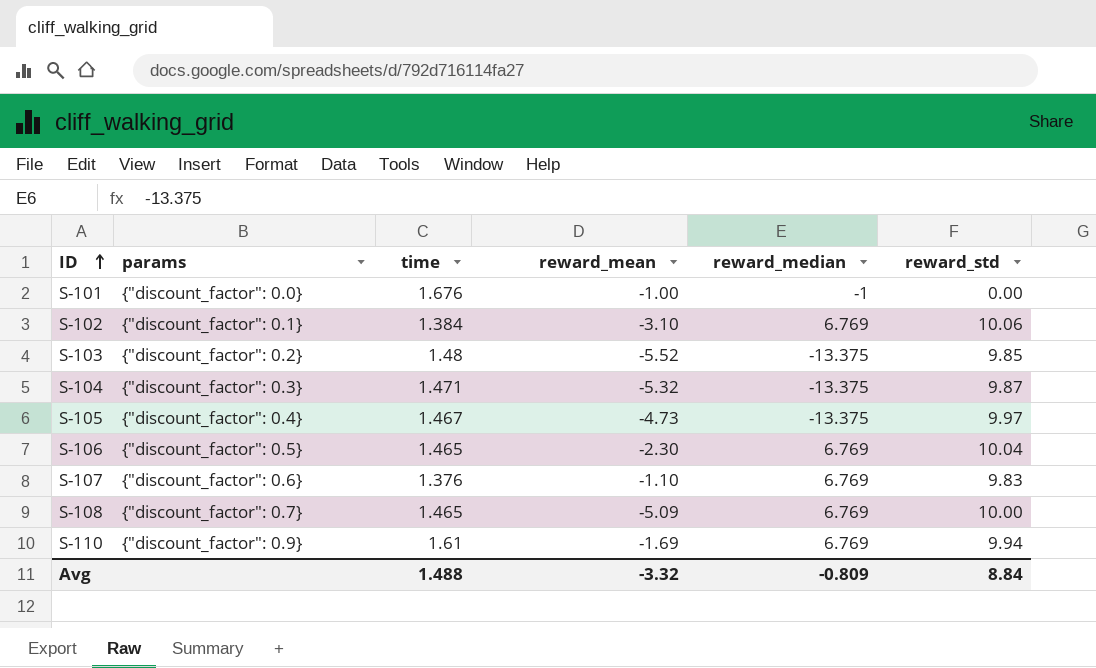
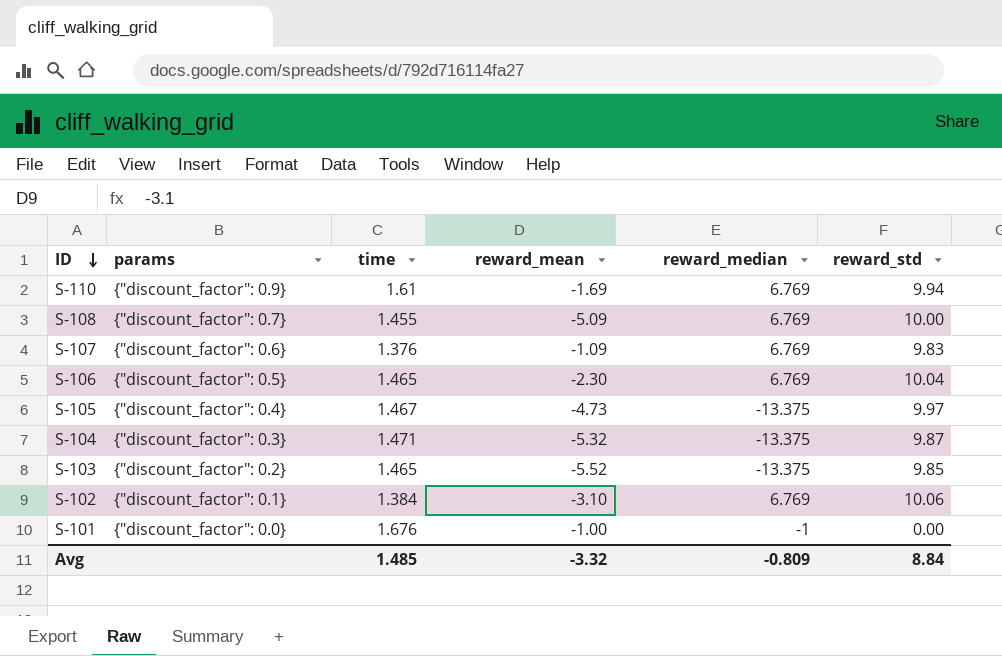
row order: ID ascending -> ID descending
S-108 | time: 1.465 -> 1.455
S-107 | reward_mean: -1.10 -> -1.09
S-103 | time: 1.48 -> 1.465
Avg | time: 1.488 -> 1.485

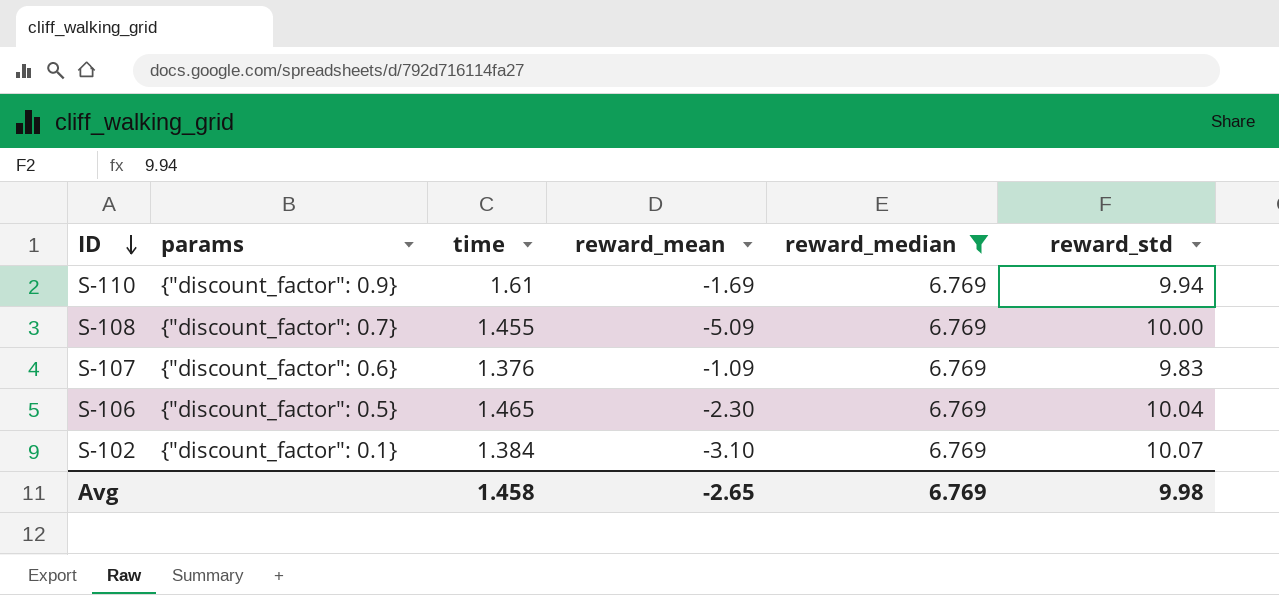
filter: none -> reward_median = 6.769
S-102 | reward_std: 10.06 -> 10.07
Avg | time: 1.485 -> 1.458
Avg | reward_mean: -3.32 -> -2.65
Avg | reward_median: -0.809 -> 6.769
Avg | reward_std: 8.84 -> 9.98

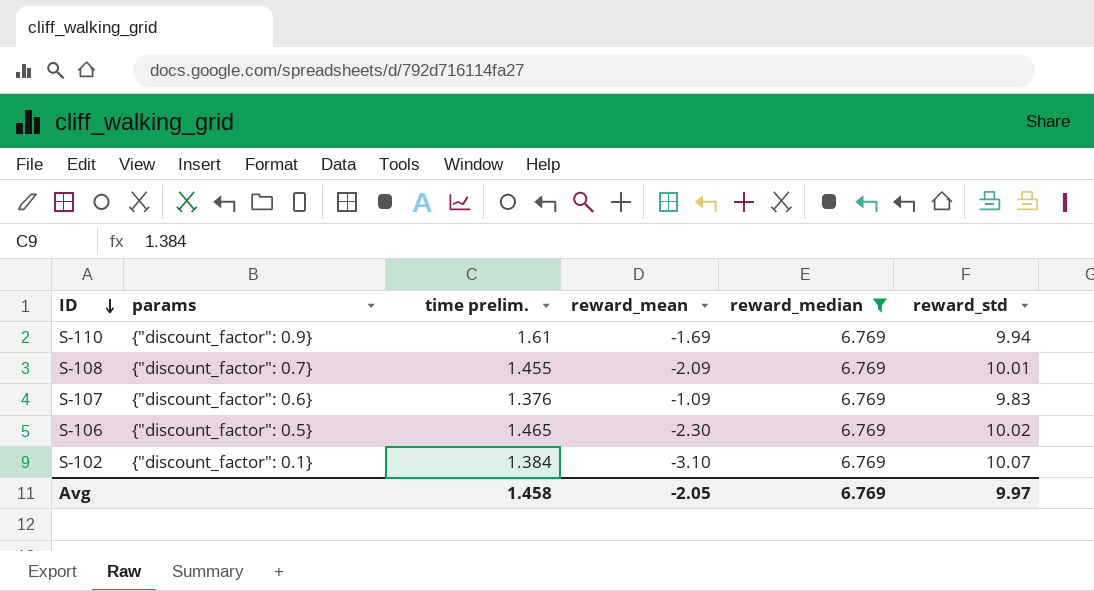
column name: time -> time prelim.
S-108 | reward_mean: -5.09 -> -2.09
S-108 | reward_std: 10.00 -> 10.01
S-106 | reward_std: 10.04 -> 10.02
Avg | reward_mean: -2.65 -> -2.05
Avg | reward_std: 9.98 -> 9.97

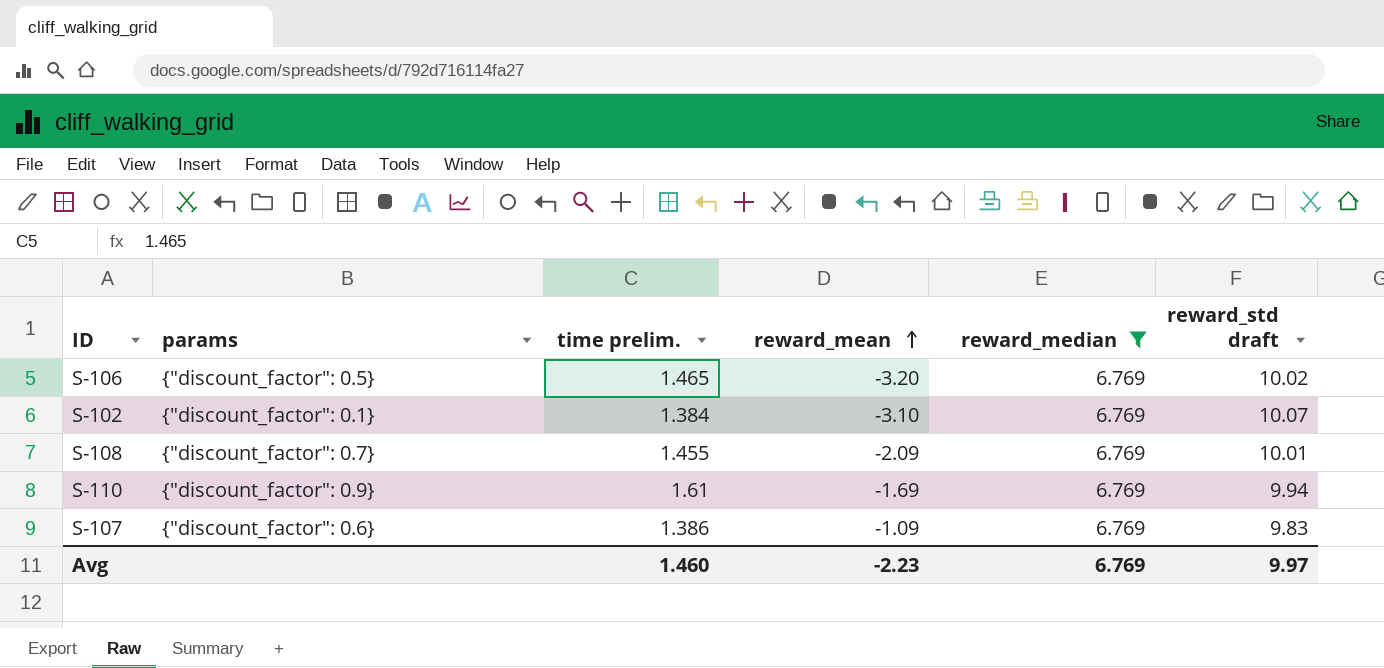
row order: ID descending -> reward_mean ascending
column name: reward_std -> reward_std draft
S-106 | reward_mean: -2.30 -> -3.20
S-107 | time prelim.: 1.376 -> 1.386
Avg | time prelim.: 1.458 -> 1.460
Avg | reward_mean: -2.05 -> -2.23

